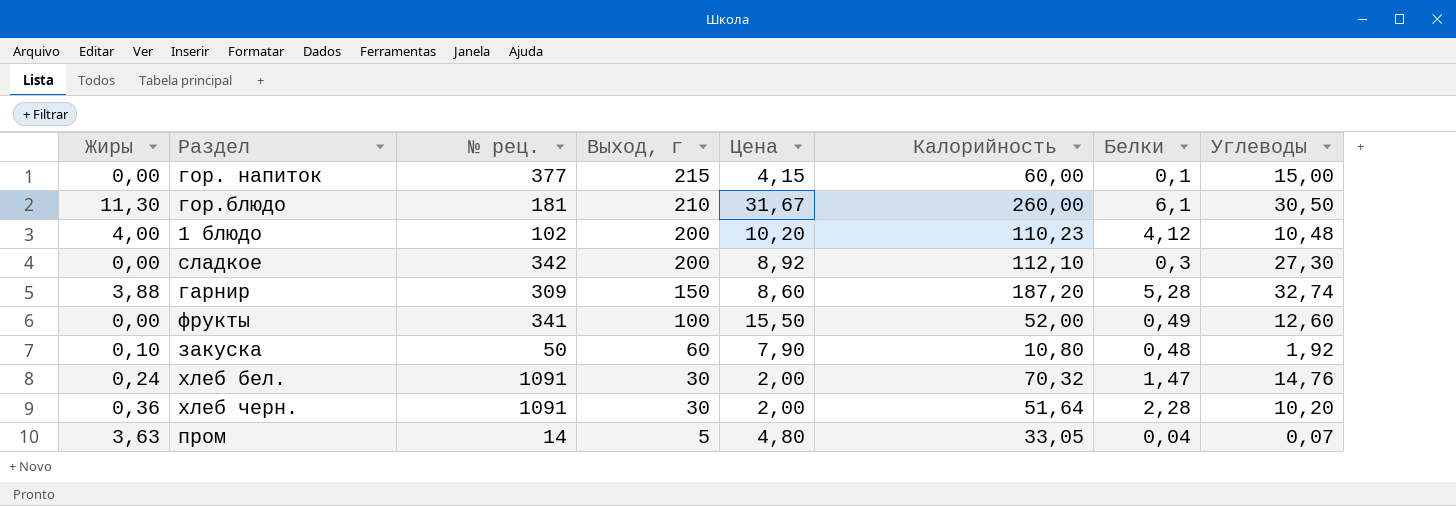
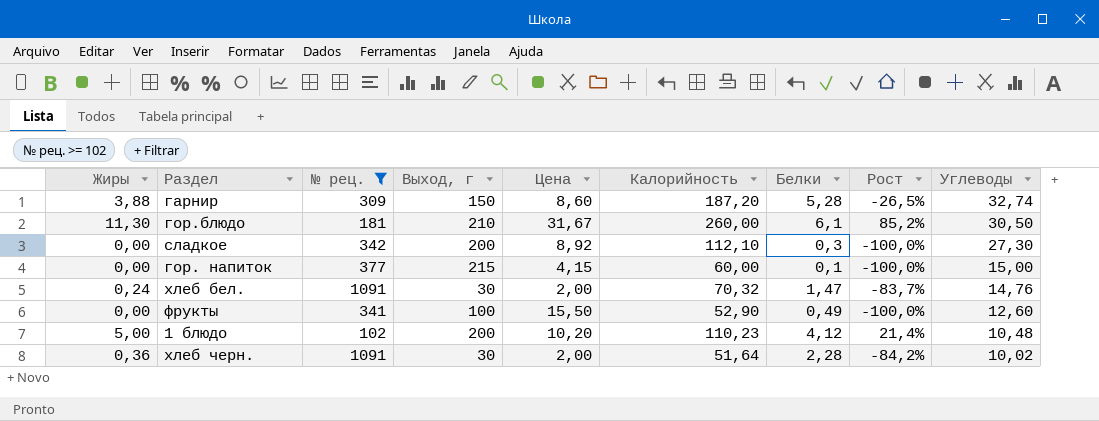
filter: none -> № рец. >= 102
row order: Выход, г descending -> Углеводы descending
column Рост | formula: none -> ([Жиры] - [Белки]) / [Белки]
фрукты | Калорийность: 52,00 -> 52,90
1 блюдо | Жиры: 4,00 -> 5,00
хлеб черн. | Углеводы: 10,20 -> 10,02

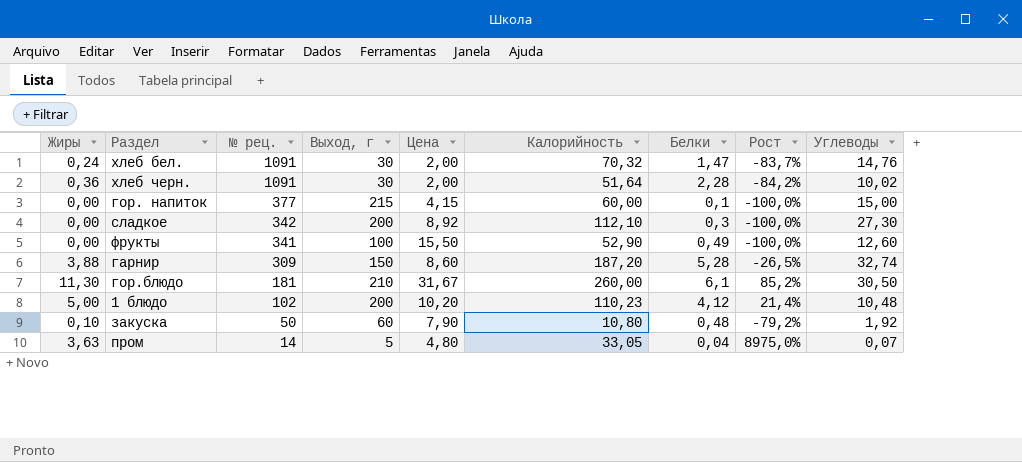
filter: № рец. >= 102 -> none
row order: Углеводы descending -> № рец. descending

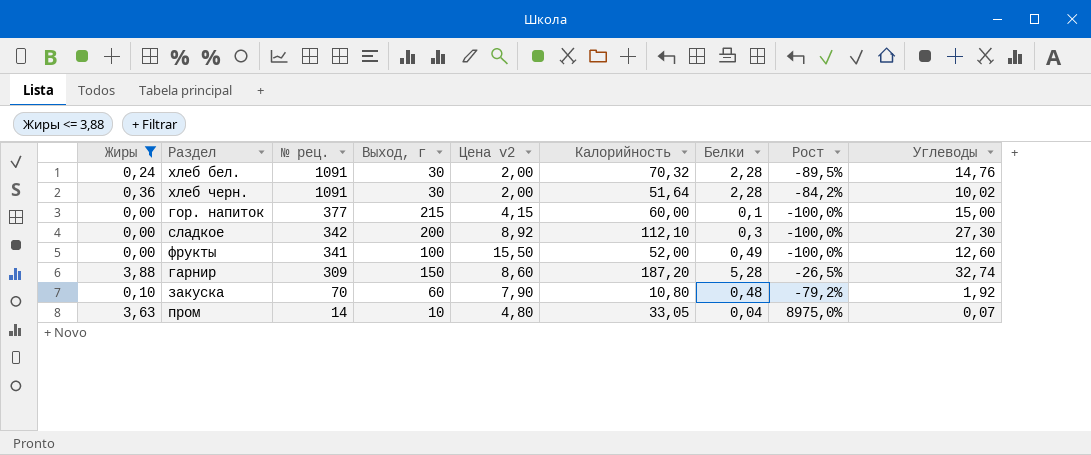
filter: none -> Жиры <= 3,88
column name: Цена -> Цена v2
хлеб бел. | Белки: 1,47 -> 2,28
хлеб бел. | Рост: -83,7% -> -89,5%
фрукты | Калорийность: 52,90 -> 52,00
закуска | № рец.: 50 -> 70
пром | Выход, г: 5 -> 10

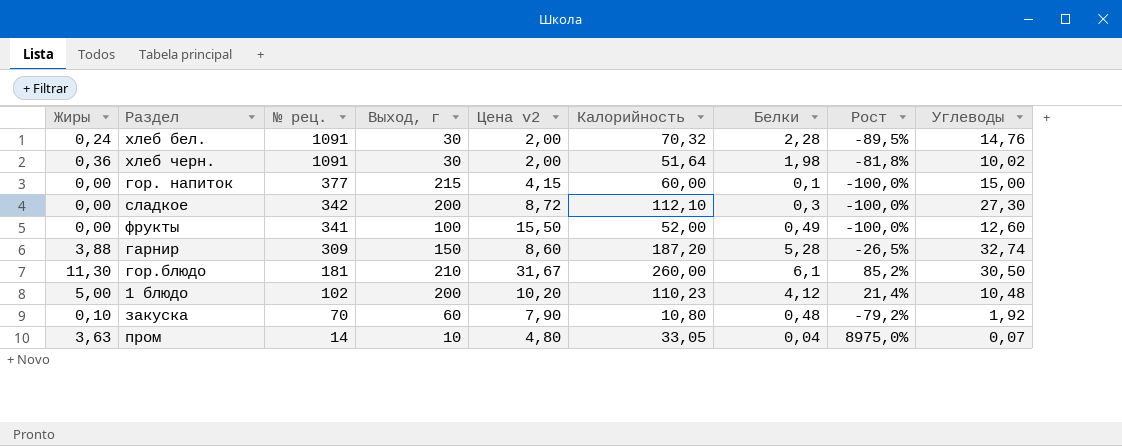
filter: Жиры <= 3,88 -> none
хлеб черн. | Белки: 2,28 -> 1,98
хлеб черн. | Рост: -84,2% -> -81,8%
сладкое | Цена v2: 8,92 -> 8,72

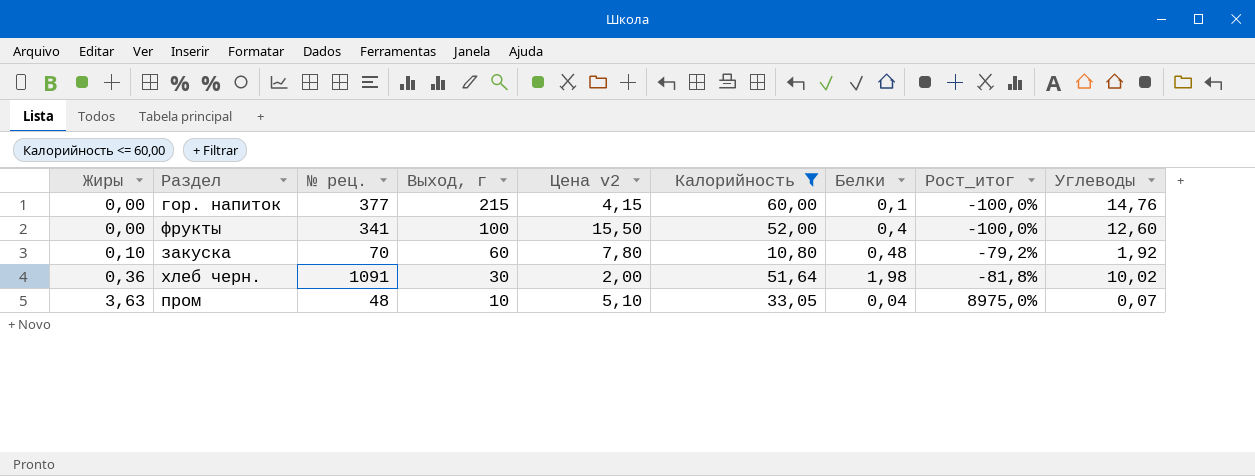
filter: none -> Калорийность <= 60,00
row order: № рец. descending -> Жиры ascending
column name: Рост -> Рост_итог
гор. напиток | Углеводы: 15,00 -> 14,76
фрукты | Белки: 0,49 -> 0,4
закуска | Цена v2: 7,90 -> 7,80
пром | № рец.: 14 -> 48
пром | Цена v2: 4,80 -> 5,10

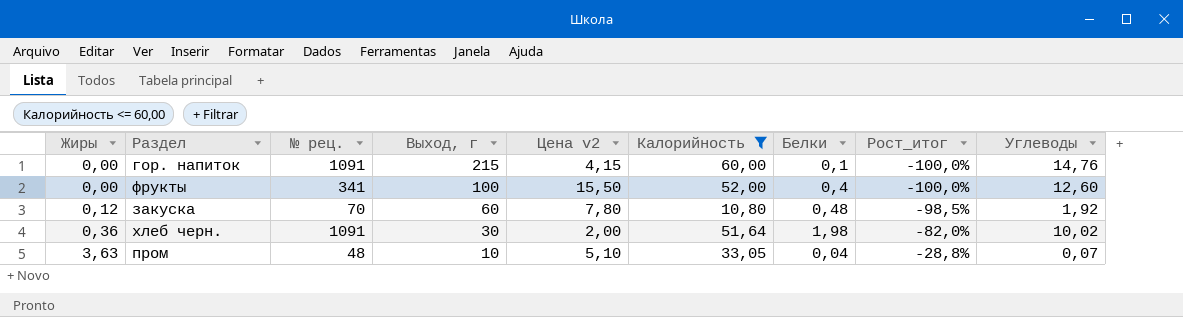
column Рост_итог | formula: ([Жиры] - [Белки]) / [Белки] -> ([Жиры] - [Цена v2]) / [Цена v2]
гор. напиток | № рец.: 377 -> 1091
закуска | Жиры: 0,10 -> 0,12

